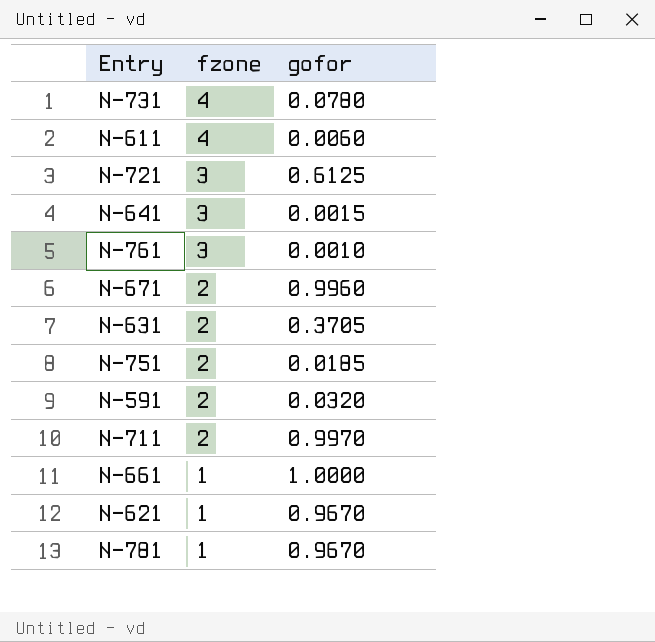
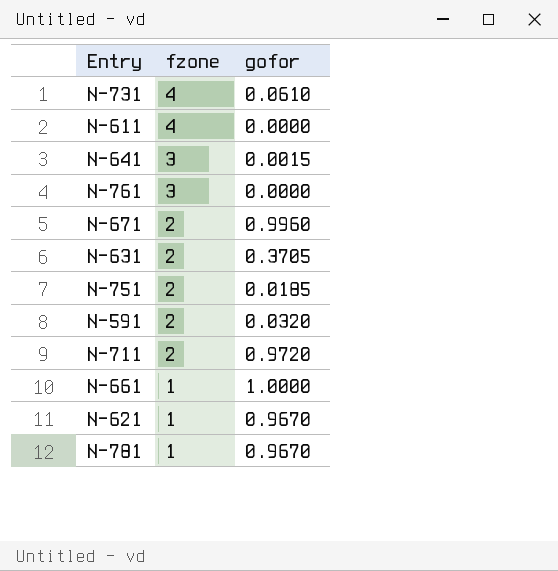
row N-721: 3 | 0.6125 -> none
N-731 | gofor: 0.0780 -> 0.0610
N-611 | gofor: 0.0060 -> 0.0000
N-761 | gofor: 0.0010 -> 0.0000
N-711 | gofor: 0.9970 -> 0.9720

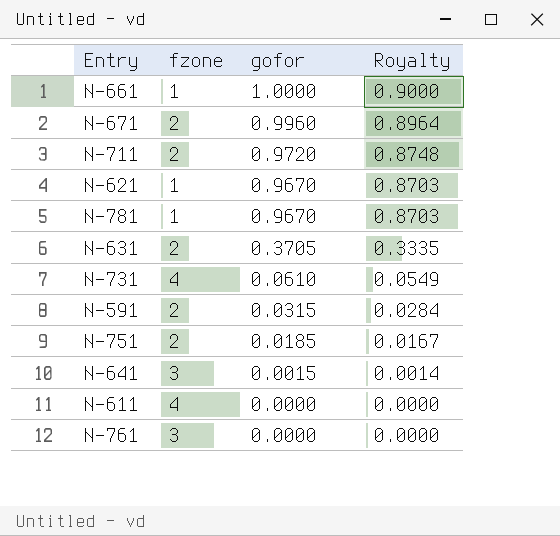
row order: fzone descending -> gofor descending
column Royalty | formula: none -> [gofor] * 0.9
N-591 | gofor: 0.0320 -> 0.0315

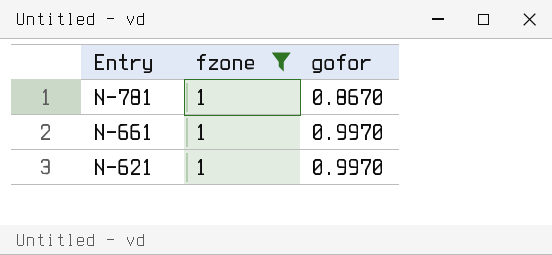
filter: none -> fzone = 1
row order: gofor descending -> Entry descending
column Royalty | formula: [gofor] * 0.9 -> none
N-781 | gofor: 0.9670 -> 0.8670
N-661 | gofor: 1.0000 -> 0.9970
N-621 | gofor: 0.9670 -> 0.9970

